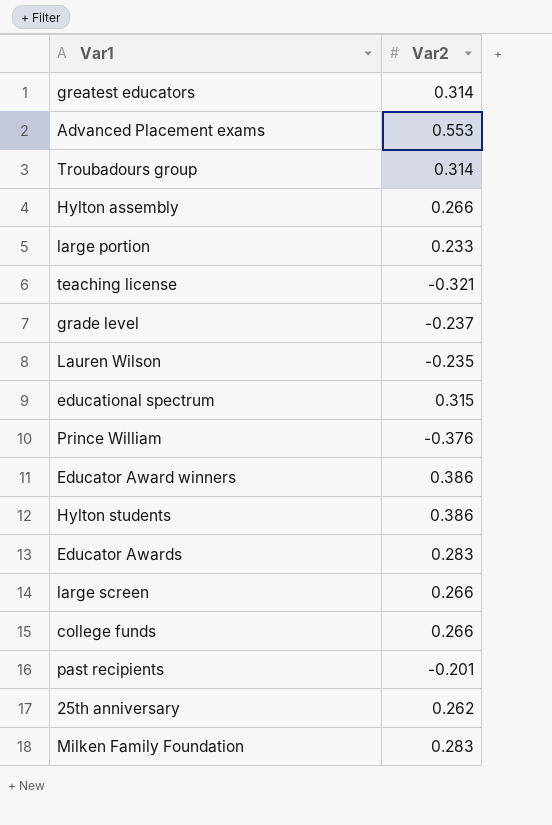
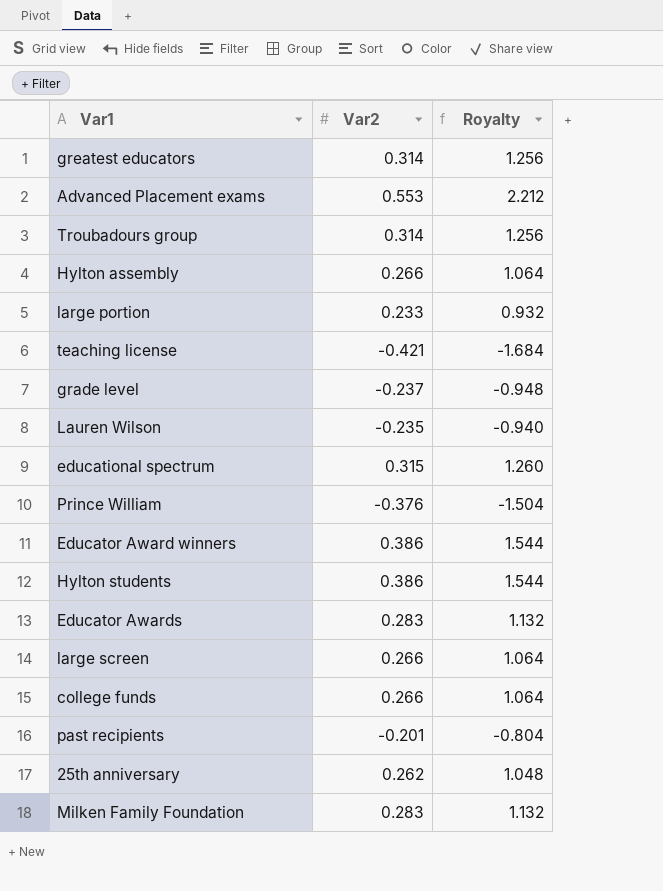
column Royalty | formula: none -> [Var2] * 4
teaching license | Var2: -0.321 -> -0.421

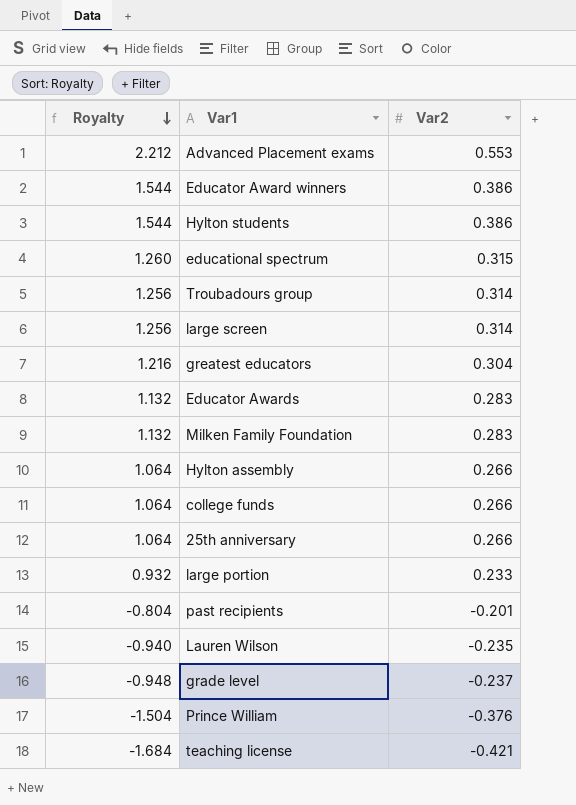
row order: none -> Royalty descending
column Royalty | position: 3 -> 1
large screen | Royalty: 1.064 -> 1.256
large screen | Var2: 0.266 -> 0.314
greatest educators | Royalty: 1.256 -> 1.216
greatest educators | Var2: 0.314 -> 0.304
25th anniversary | Royalty: 1.048 -> 1.064
25th anniversary | Var2: 0.262 -> 0.266

